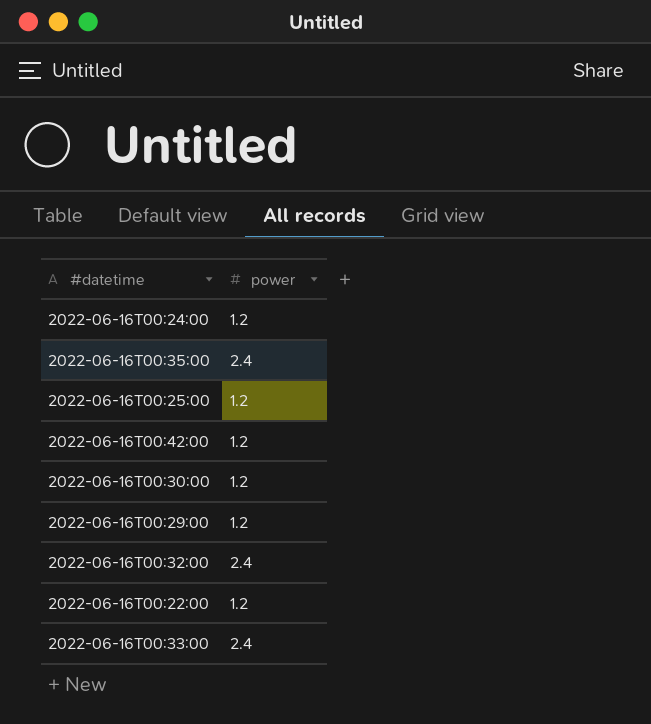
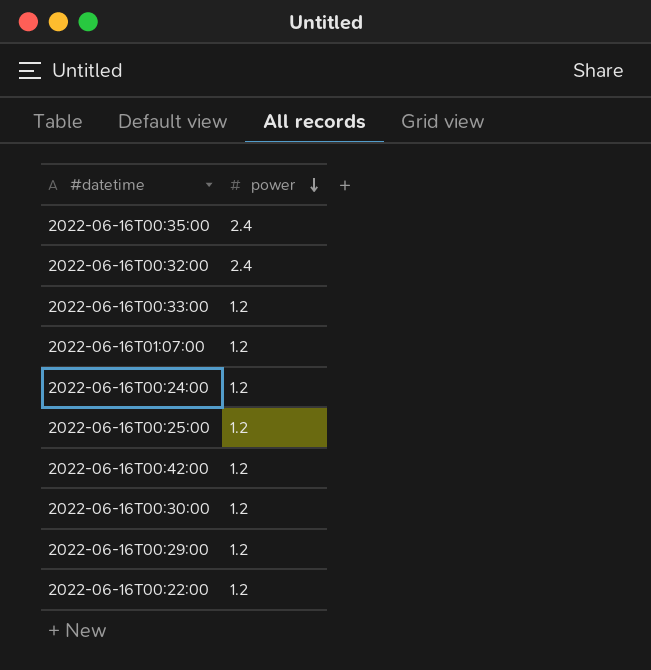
row order: none -> power descending
2022-06-16T00:33:00 | power: 2.4 -> 1.2
row 2022-06-16T01:07:00: none -> 1.2

